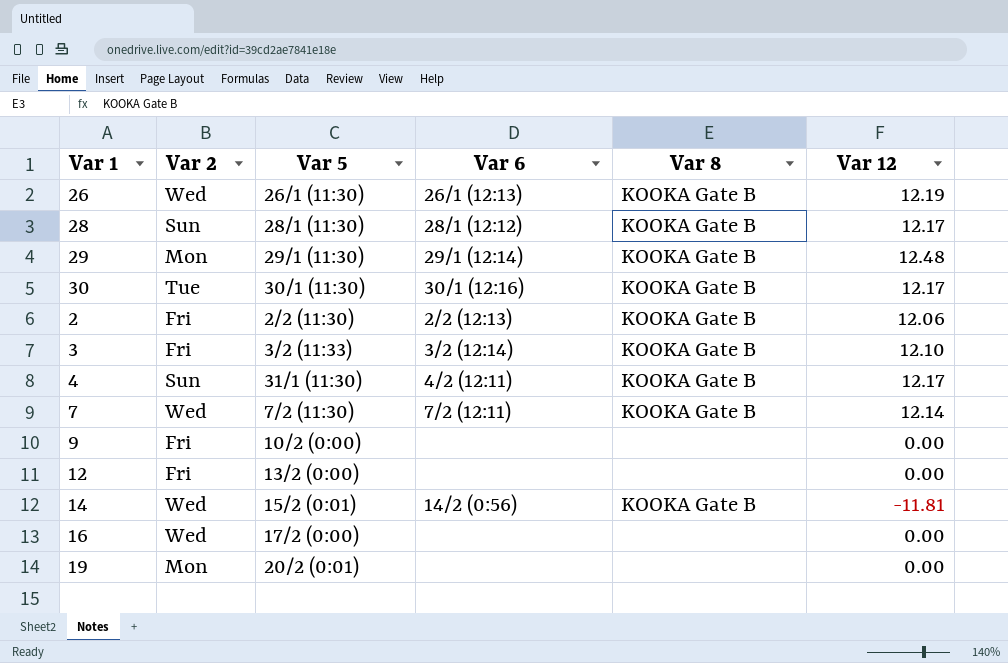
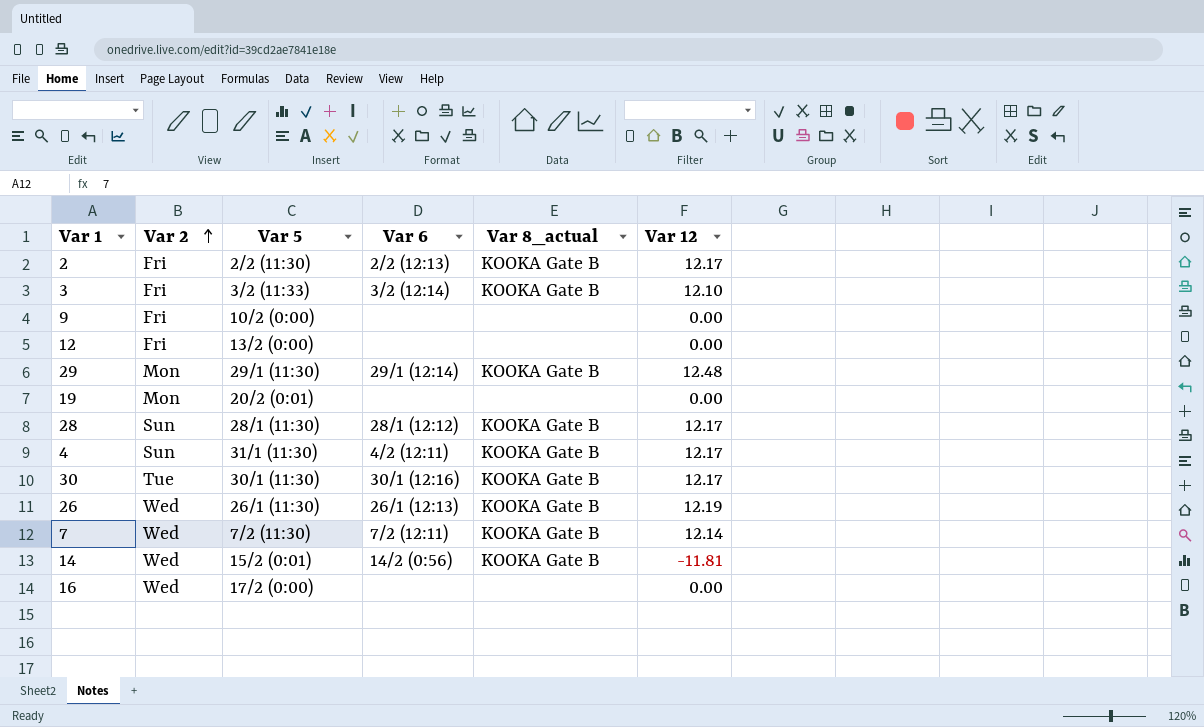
row order: none -> Var 2 ascending
column name: Var 8 -> Var 8_actual
2 | Var 12: 12.06 -> 12.17

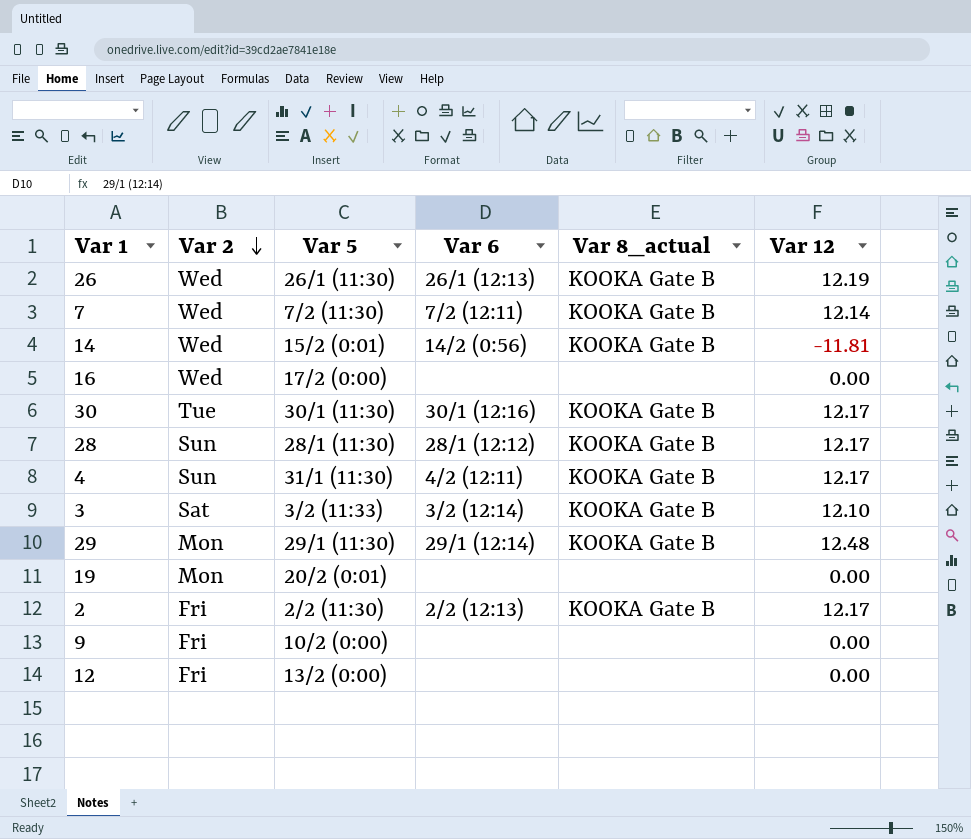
row order: Var 2 ascending -> Var 2 descending
3 | Var 2: Fri -> Sat

